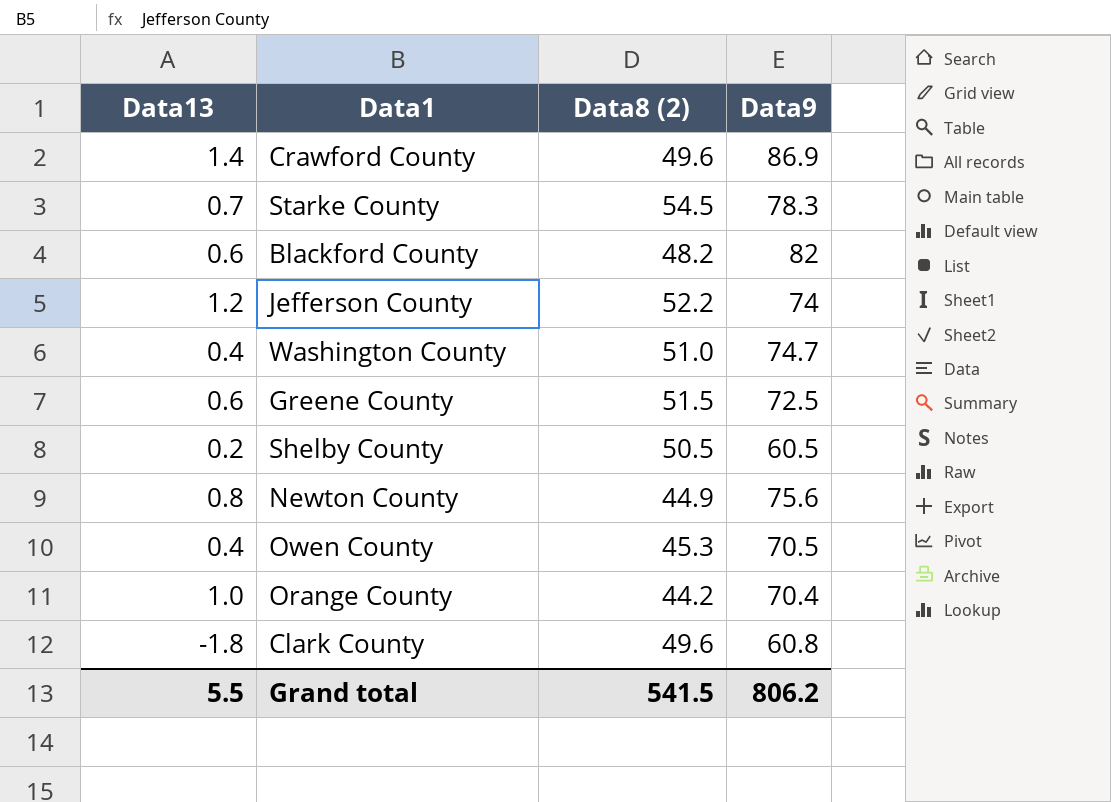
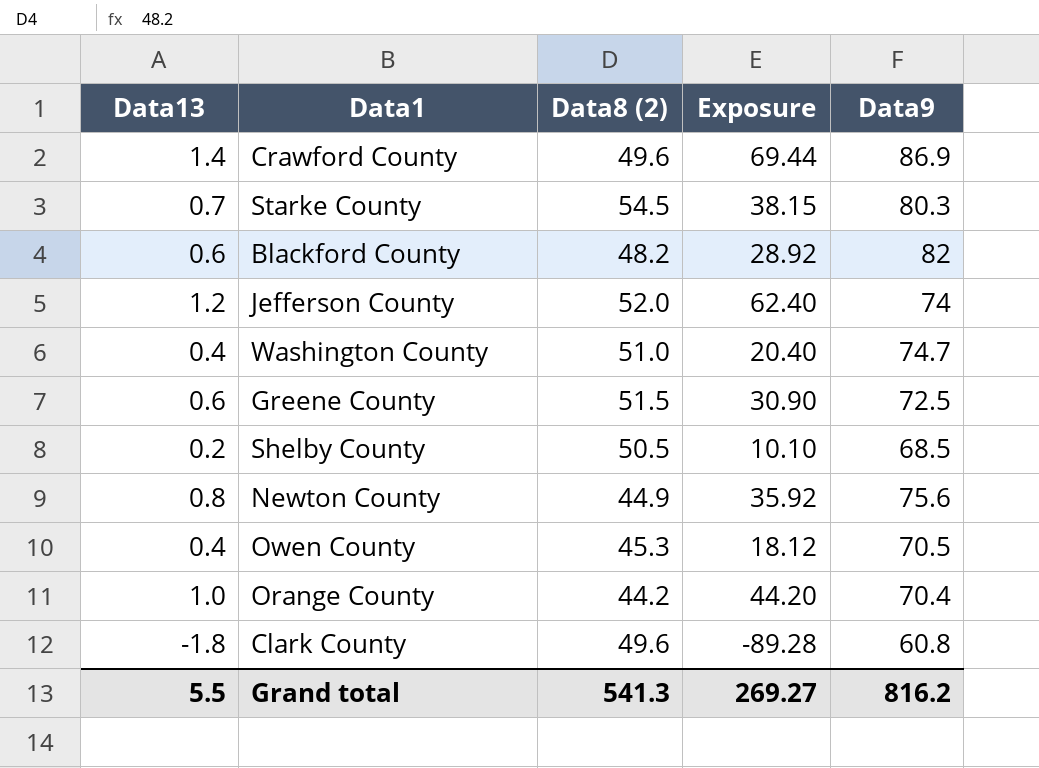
column Exposure | formula: none -> [Data13] * [Data8 (2)]
Starke County | Data9: 78.3 -> 80.3
Jefferson County | Data8 (2): 52.2 -> 52.0
Shelby County | Data9: 60.5 -> 68.5
Grand total | Data8 (2): 541.5 -> 541.3
Grand total | Data9: 806.2 -> 816.2

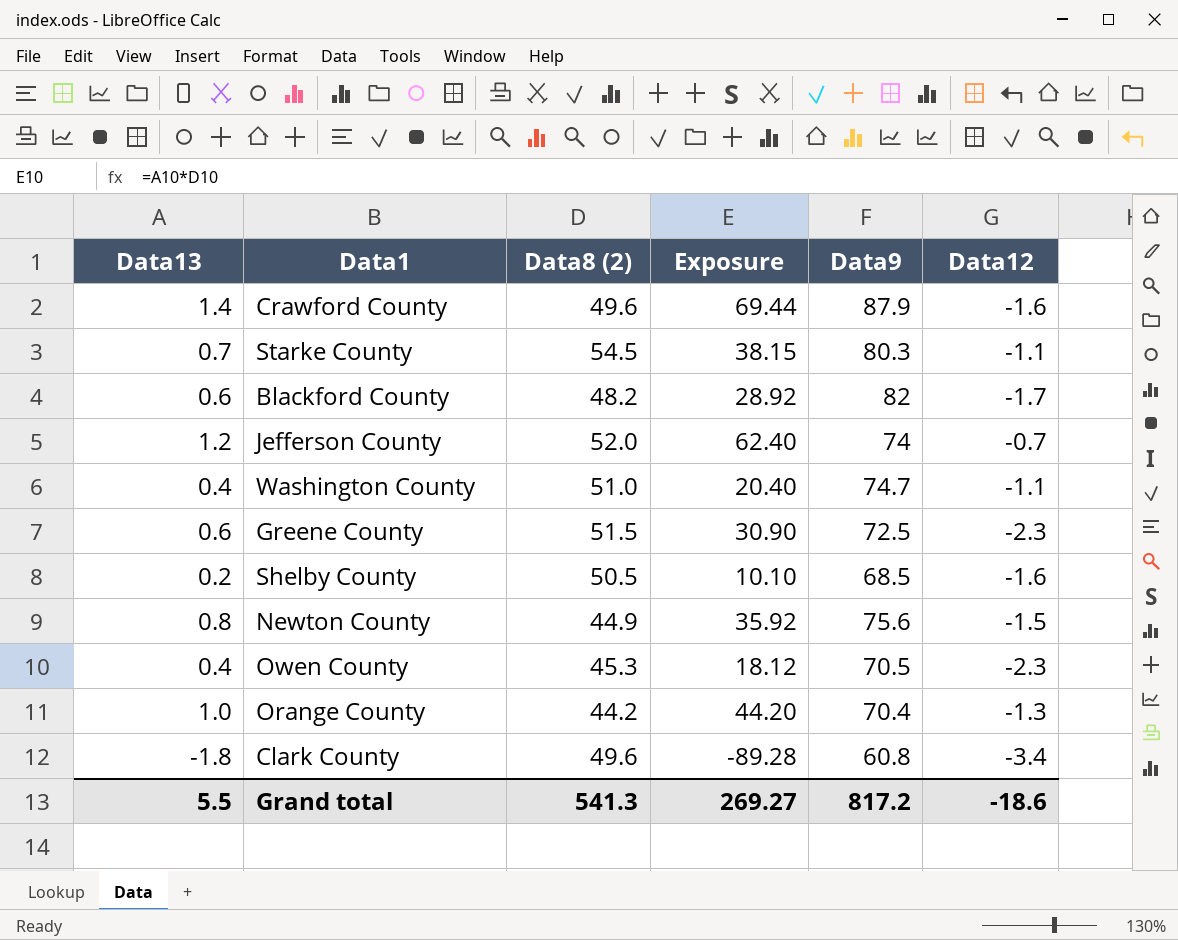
column Data12 | position: none -> 6
Crawford County | Data9: 86.9 -> 87.9
Grand total | Data9: 816.2 -> 817.2

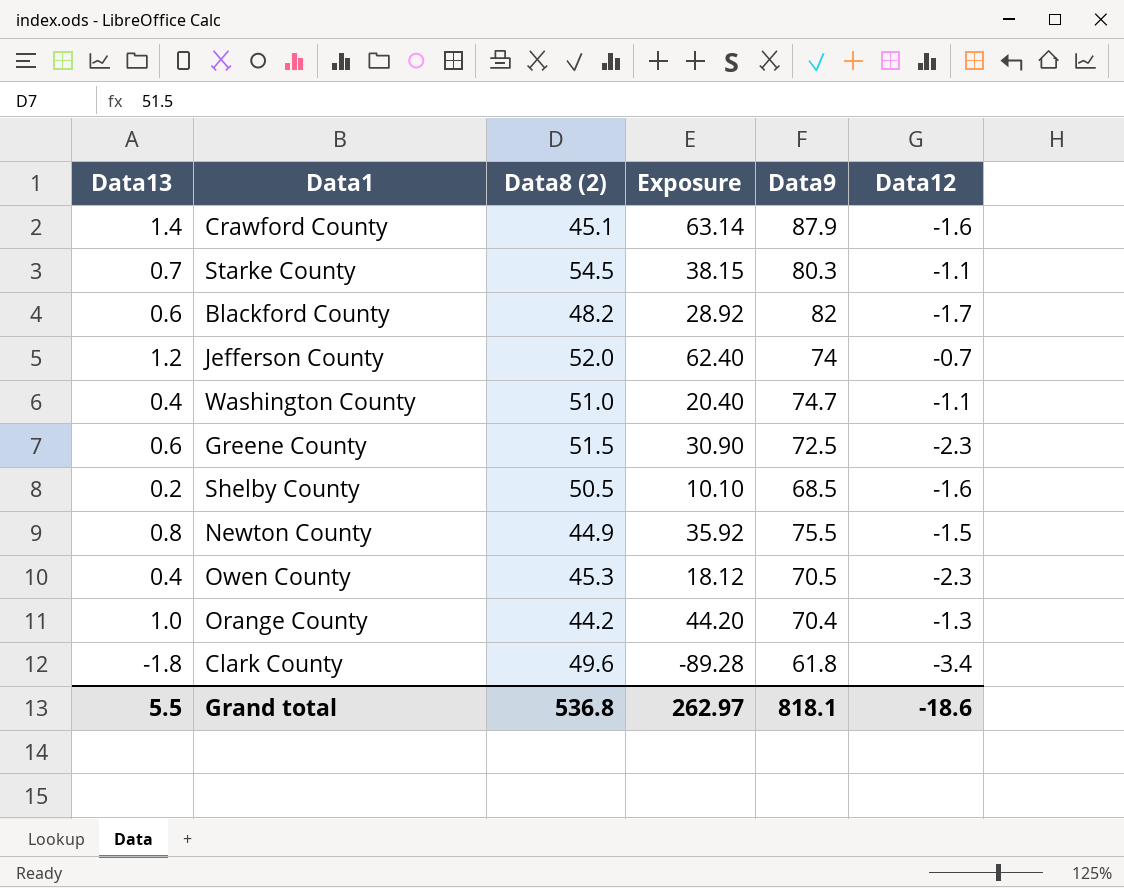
Crawford County | Data8 (2): 49.6 -> 45.1
Crawford County | Exposure: 69.44 -> 63.14
Newton County | Data9: 75.6 -> 75.5
Clark County | Data9: 60.8 -> 61.8
Grand total | Data8 (2): 541.3 -> 536.8
Grand total | Exposure: 269.27 -> 262.97
Grand total | Data9: 817.2 -> 818.1

